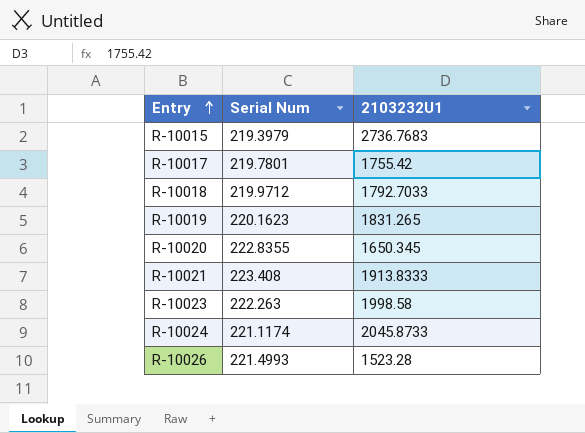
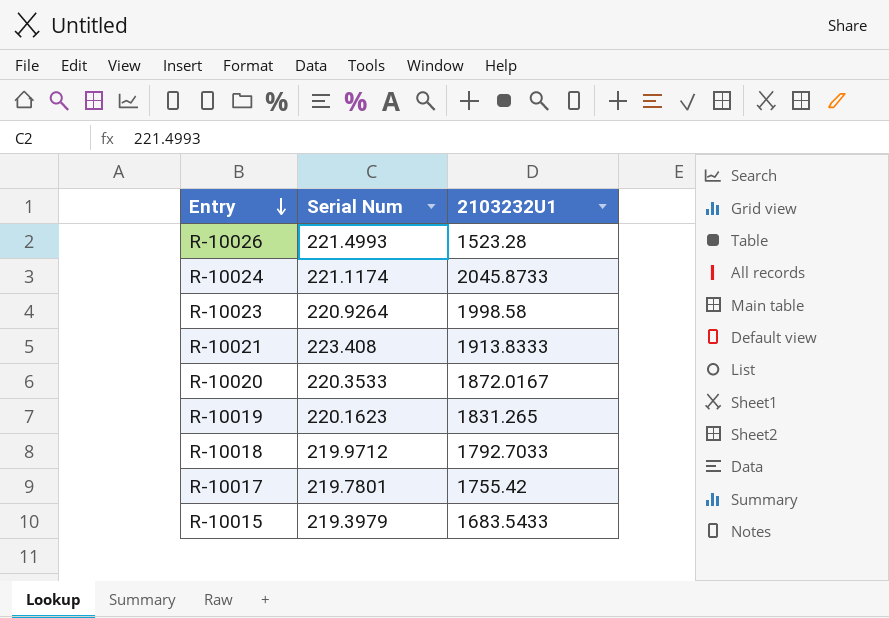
row order: Entry ascending -> Entry descending
R-10023 | Serial Num: 222.263 -> 220.9264
R-10020 | Serial Num: 222.8355 -> 220.3533
R-10020 | 2103232U1: 1650.345 -> 1872.0167
R-10015 | 2103232U1: 2736.7683 -> 1683.5433

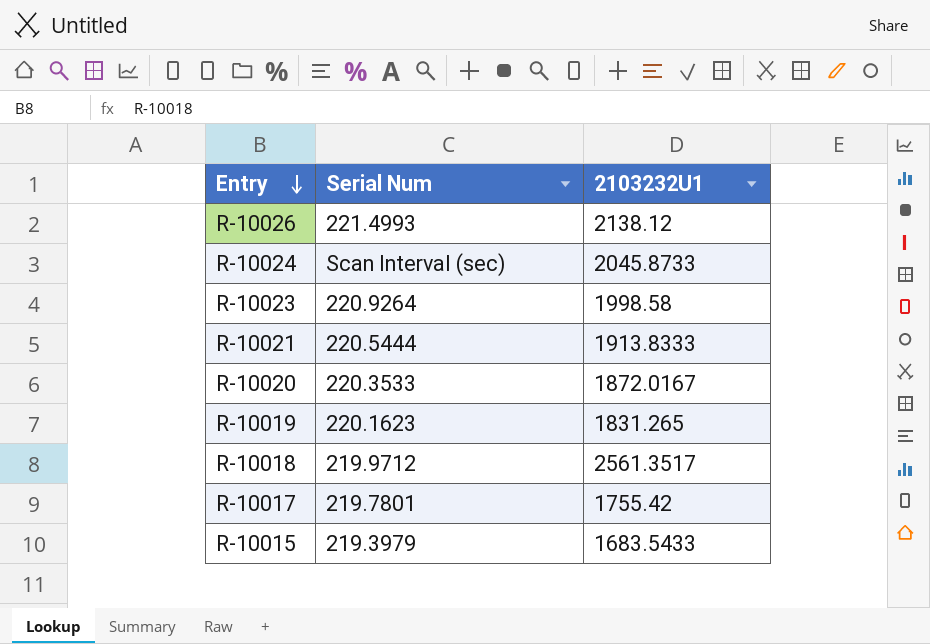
R-10026 | 2103232U1: 1523.28 -> 2138.12
R-10024 | Serial Num: 221.1174 -> Scan Interval (sec)
R-10021 | Serial Num: 223.408 -> 220.5444
R-10018 | 2103232U1: 1792.7033 -> 2561.3517

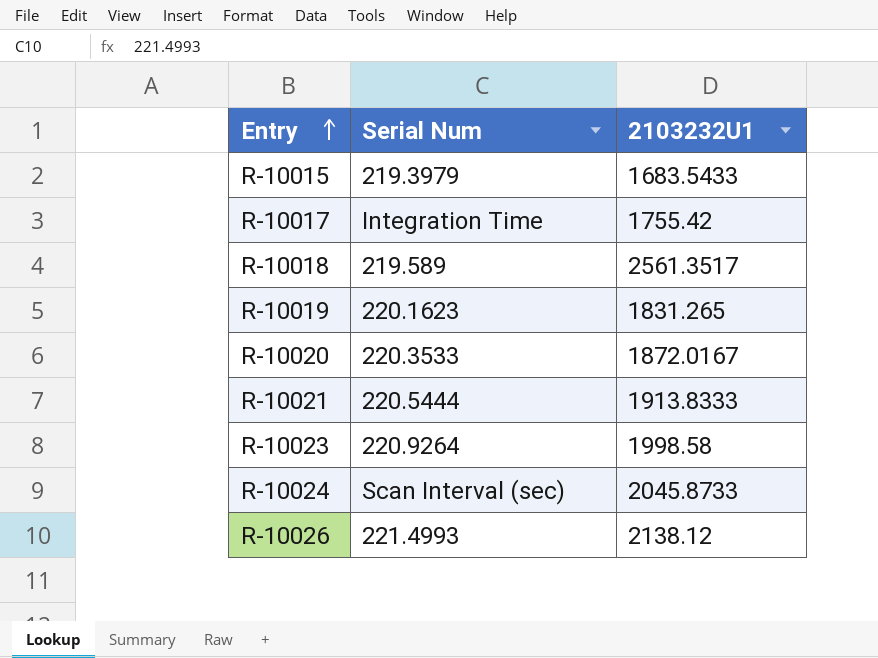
row order: Entry descending -> Entry ascending
R-10017 | Serial Num: 219.7801 -> Integration Time
R-10018 | Serial Num: 219.9712 -> 219.589

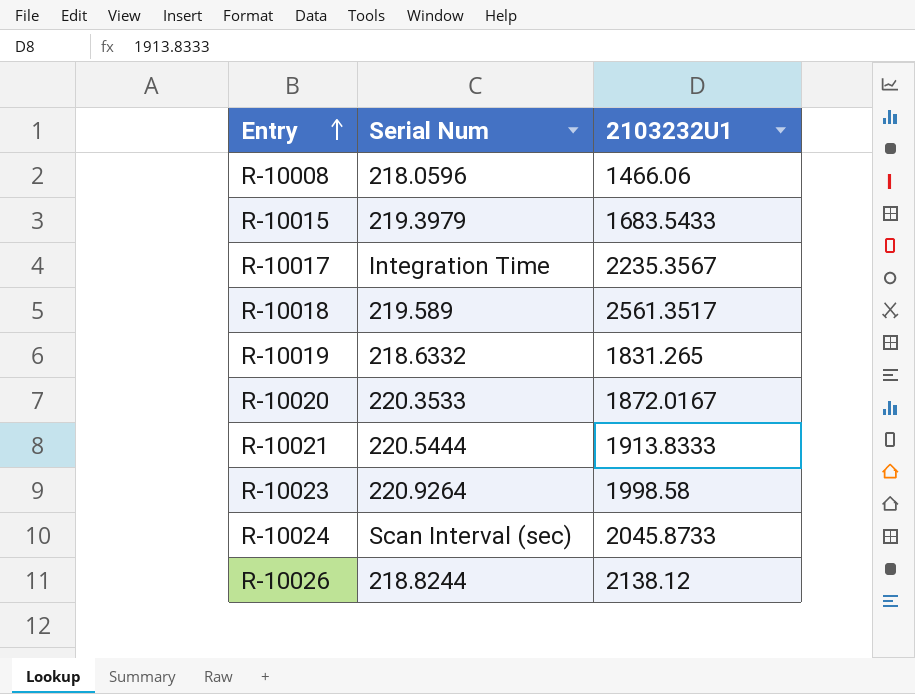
row R-10008: none -> 218.0596 | 1466.06
R-10017 | 2103232U1: 1755.42 -> 2235.3567
R-10019 | Serial Num: 220.1623 -> 218.6332
R-10026 | Serial Num: 221.4993 -> 218.8244

